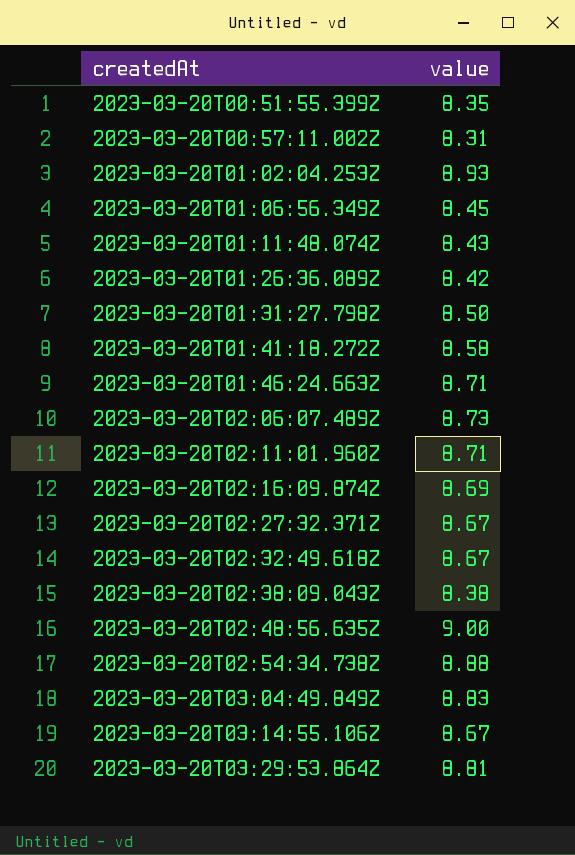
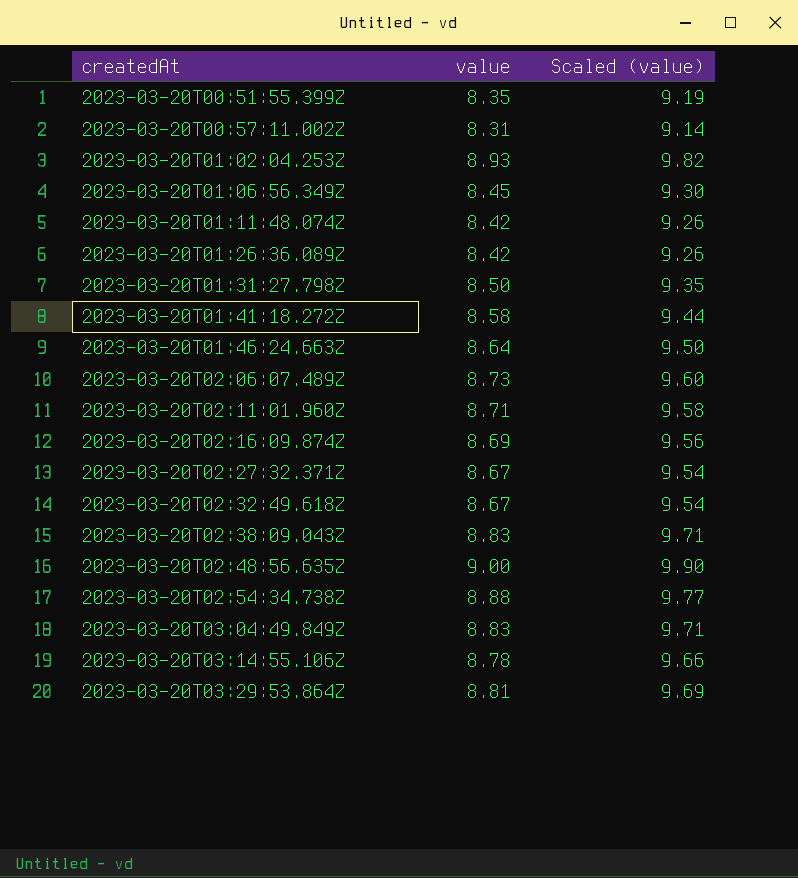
column Scaled (value) | formula: none -> [value] * 1.1
2023-03-20T01:11:48.074Z | value: 8.43 -> 8.42
2023-03-20T01:46:24.663Z | value: 8.71 -> 8.64
2023-03-20T02:38:09.043Z | value: 8.38 -> 8.83
2023-03-20T03:14:55.106Z | value: 8.67 -> 8.78

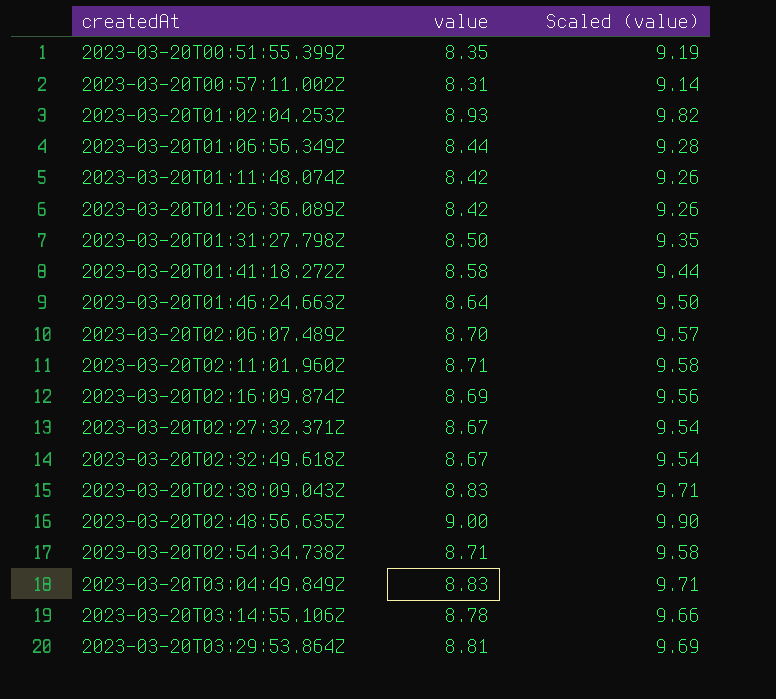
2023-03-20T01:06:56.349Z | value: 8.45 -> 8.44
2023-03-20T01:06:56.349Z | Scaled (value): 9.30 -> 9.28
2023-03-20T02:06:07.489Z | value: 8.73 -> 8.70
2023-03-20T02:06:07.489Z | Scaled (value): 9.60 -> 9.57
2023-03-20T02:54:34.738Z | value: 8.88 -> 8.71
2023-03-20T02:54:34.738Z | Scaled (value): 9.77 -> 9.58

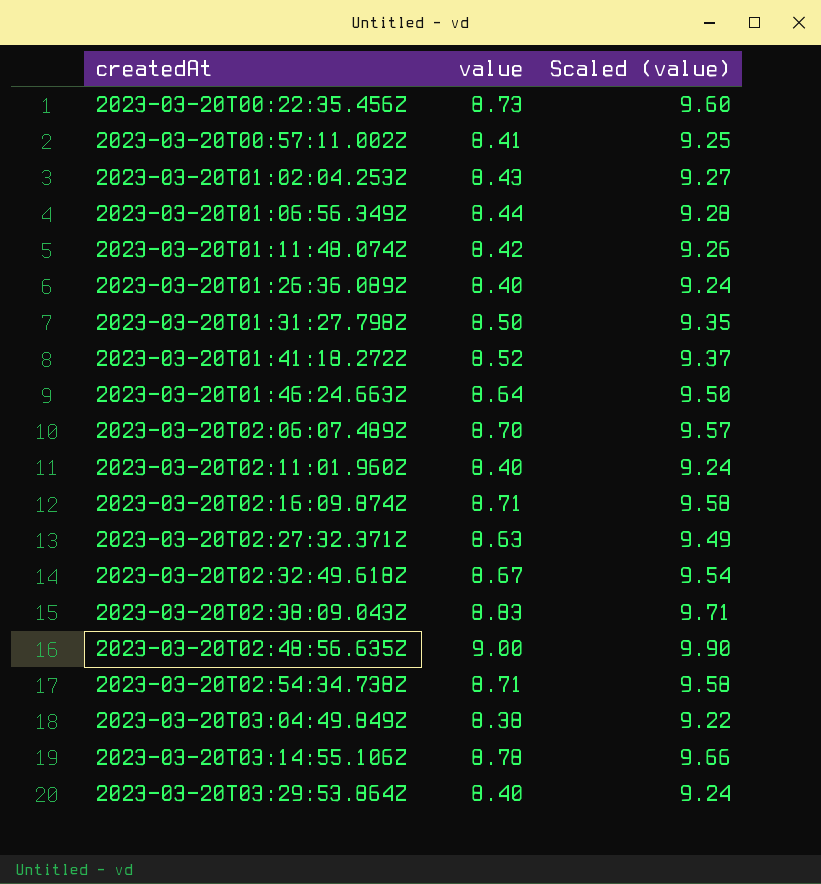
row 2023-03-20T00:51:55.399Z: 8.35 | 9.19 -> none
row 2023-03-20T00:22:35.456Z: none -> 8.73 | 9.60
2023-03-20T00:57:11.002Z | value: 8.31 -> 8.41
2023-03-20T00:57:11.002Z | Scaled (value): 9.14 -> 9.25
2023-03-20T01:02:04.253Z | value: 8.93 -> 8.43
2023-03-20T01:02:04.253Z | Scaled (value): 9.82 -> 9.27
2023-03-20T01:26:36.089Z | value: 8.42 -> 8.40
2023-03-20T01:26:36.089Z | Scaled (value): 9.26 -> 9.24
2023-03-20T01:41:18.272Z | value: 8.58 -> 8.52
2023-03-20T01:41:18.272Z | Scaled (value): 9.44 -> 9.37
2023-03-20T02:11:01.960Z | value: 8.71 -> 8.40
2023-03-20T02:11:01.960Z | Scaled (value): 9.58 -> 9.24
2023-03-20T02:16:09.874Z | value: 8.69 -> 8.71
2023-03-20T02:16:09.874Z | Scaled (value): 9.56 -> 9.58
2023-03-20T02:27:32.371Z | value: 8.67 -> 8.63
2023-03-20T02:27:32.371Z | Scaled (value): 9.54 -> 9.49
2023-03-20T03:04:49.849Z | value: 8.83 -> 8.38
2023-03-20T03:04:49.849Z | Scaled (value): 9.71 -> 9.22
2023-03-20T03:29:53.864Z | value: 8.81 -> 8.40
2023-03-20T03:29:53.864Z | Scaled (value): 9.69 -> 9.24

